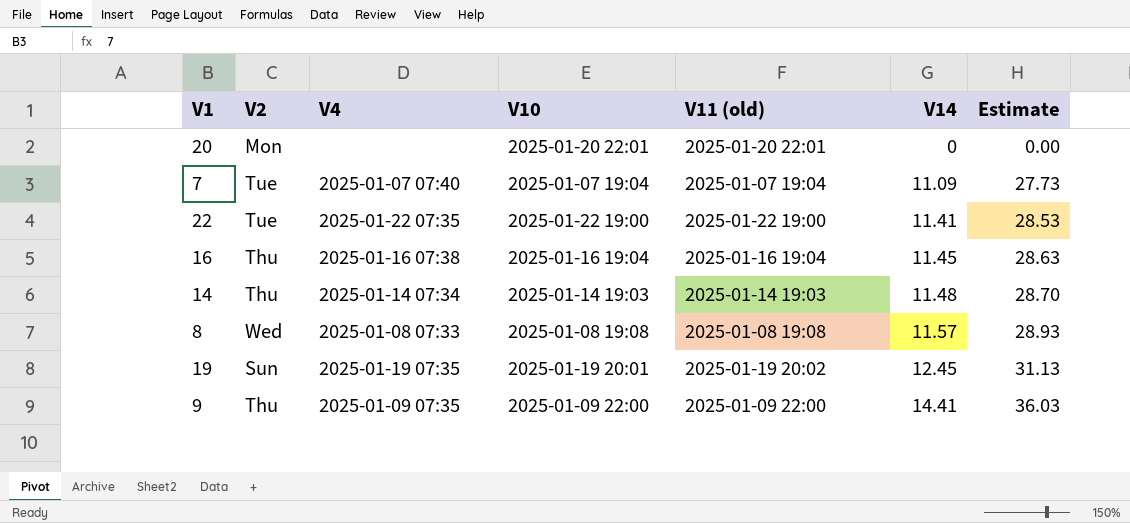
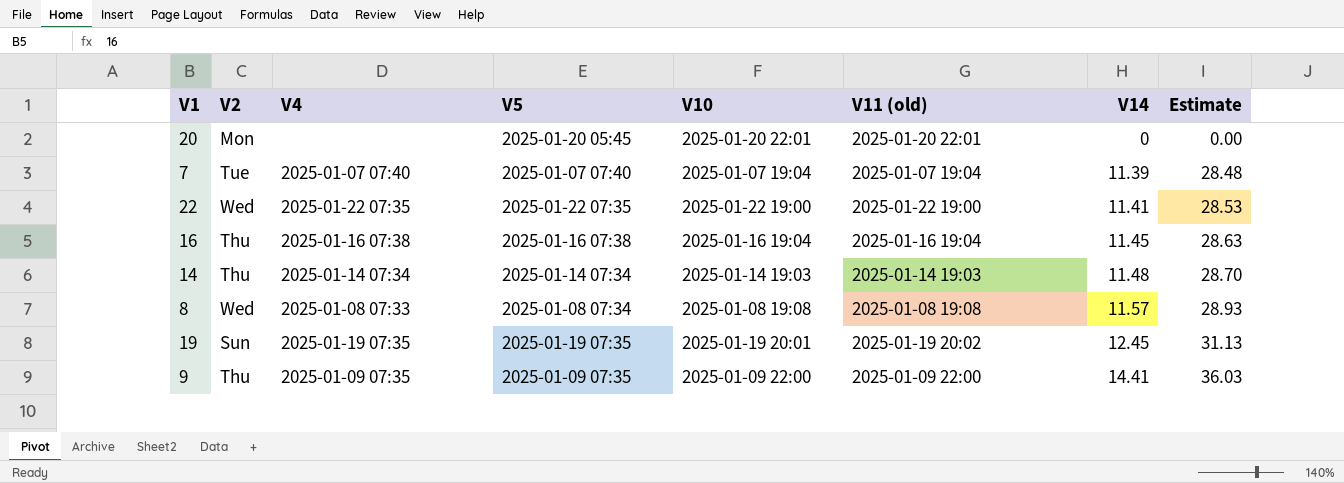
column V5 | position: none -> 4
7 | V14: 11.09 -> 11.39
7 | Estimate: 27.73 -> 28.48
22 | V2: Tue -> Wed

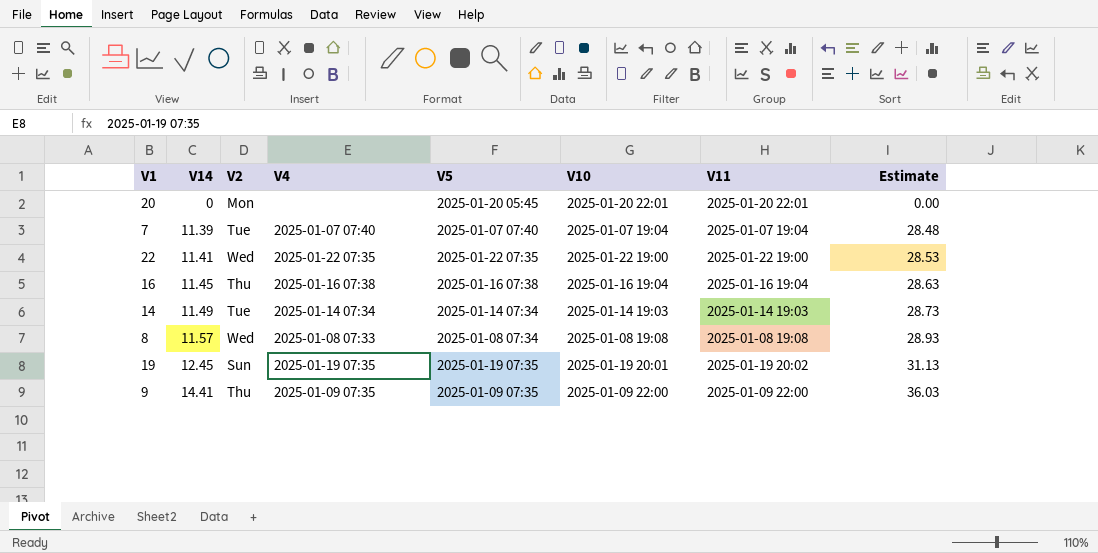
column V14 | position: 7 -> 2
column name: V11 (old) -> V11
14 | V14: 11.48 -> 11.49
14 | V2: Thu -> Tue
14 | Estimate: 28.70 -> 28.73

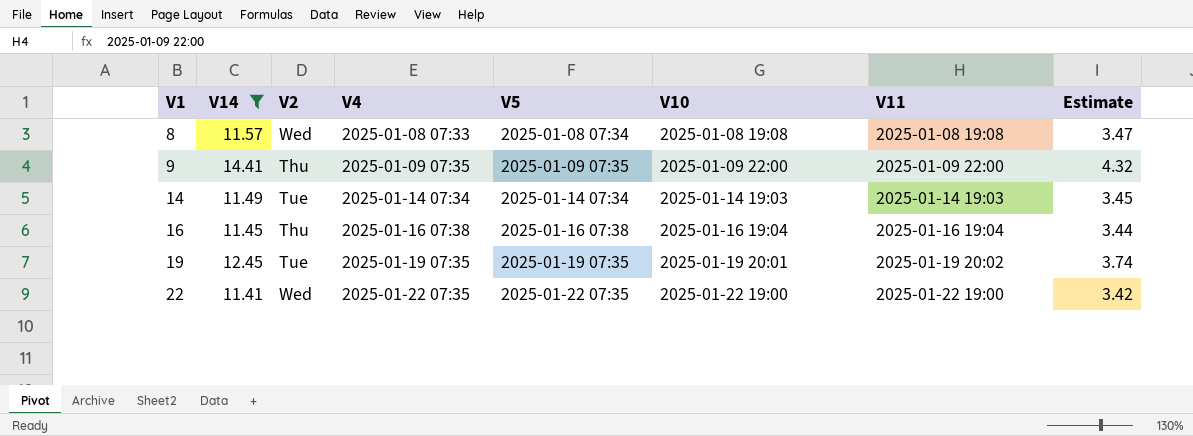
filter: none -> V14 >= 11.41
row order: V14 ascending -> V1 ascending
column Estimate | formula: [V14] * 2.5 -> [V14] * 0.3
19 | V2: Sun -> Tue

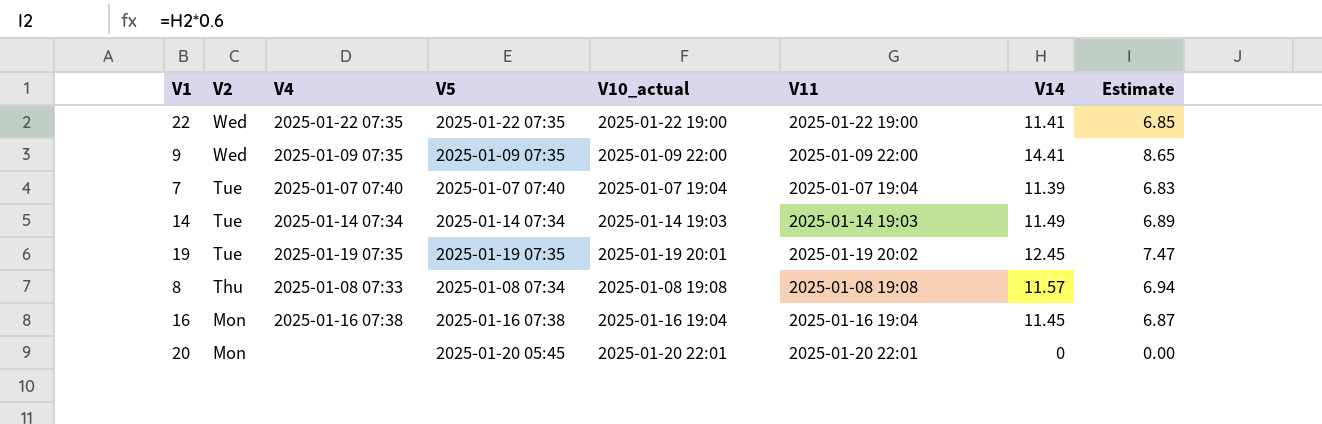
filter: V14 >= 11.41 -> none
row order: V1 ascending -> V2 descending
column name: V10 -> V10_actual
column V14 | position: 2 -> 7
column Estimate | formula: [V14] * 0.3 -> [V14] * 0.6
9 | V2: Thu -> Wed
8 | V2: Wed -> Thu
16 | V2: Thu -> Mon

